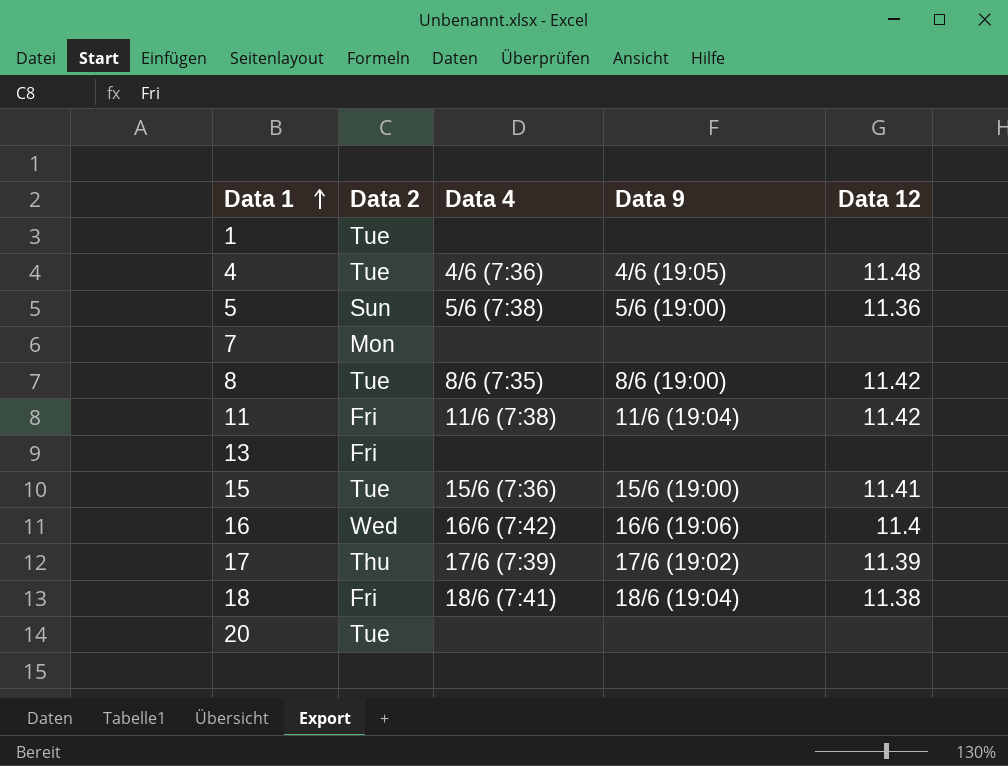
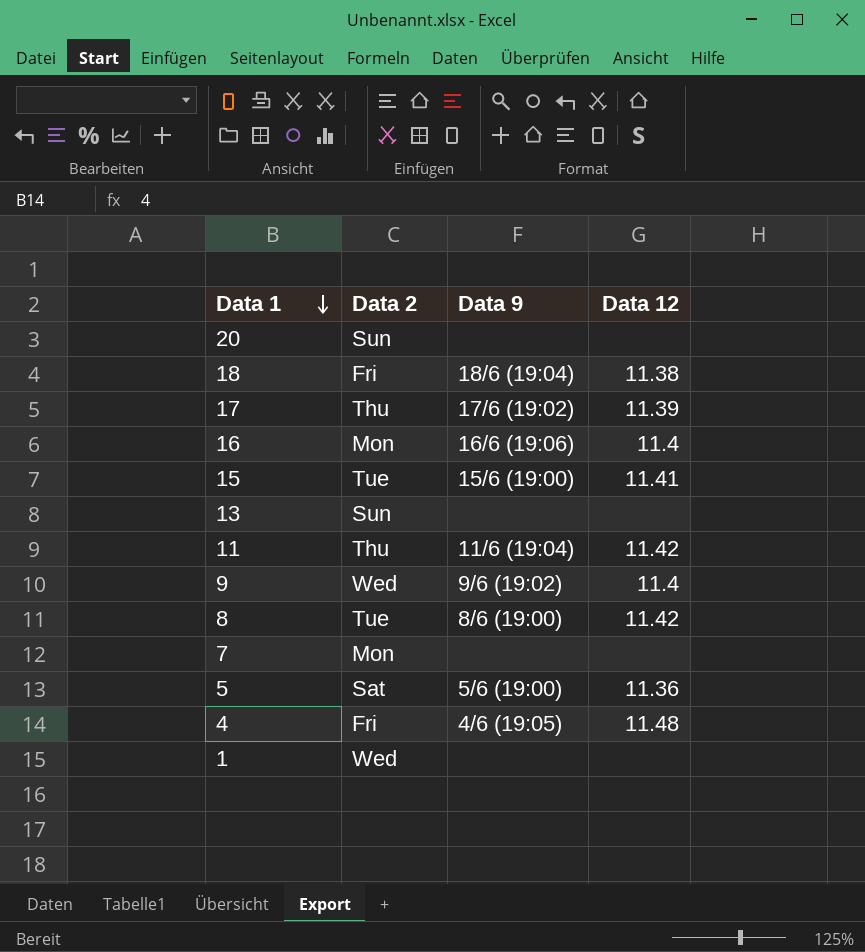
row order: Data 1 ascending -> Data 1 descending
column Data 4 | position: 3 -> none
20 | Data 2: Tue -> Sun
16 | Data 2: Wed -> Mon
13 | Data 2: Fri -> Sun
11 | Data 2: Fri -> Thu
row 9: none -> Wed | 9/6 (19:02) | 11.4
5 | Data 2: Sun -> Sat
4 | Data 2: Tue -> Fri
1 | Data 2: Tue -> Wed

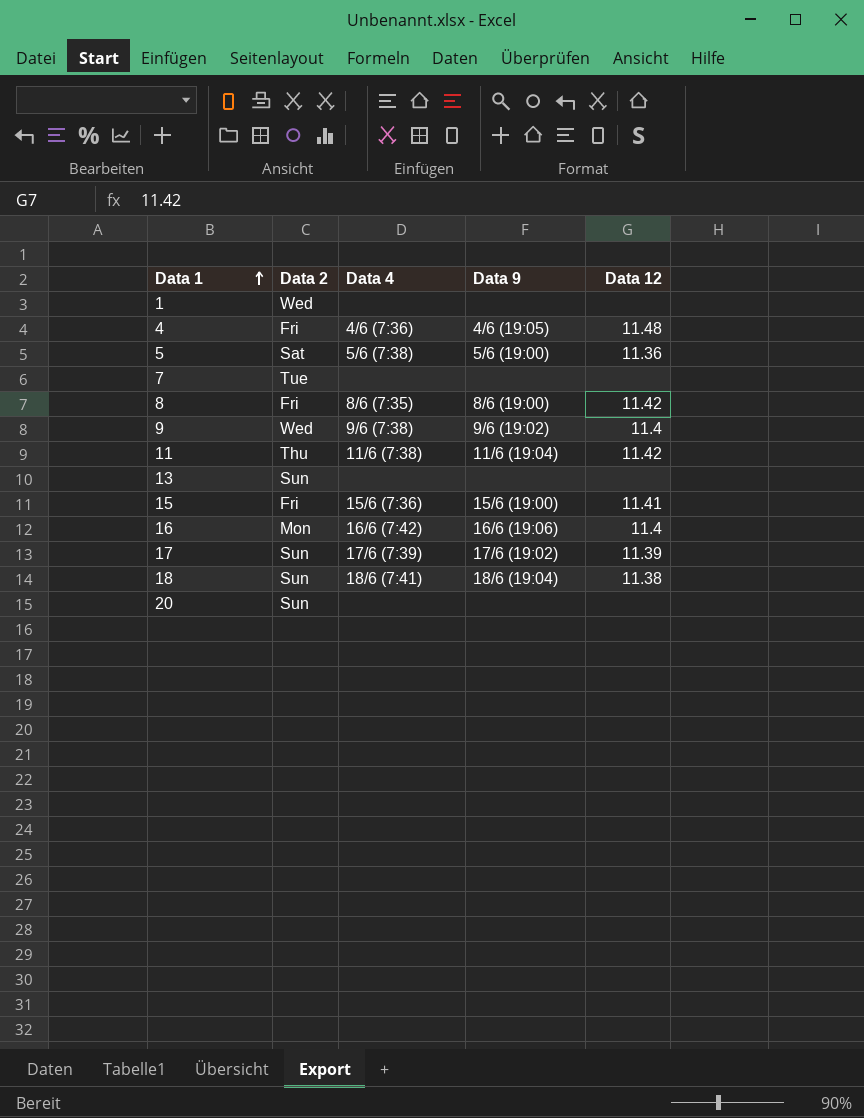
row order: Data 1 descending -> Data 1 ascending
column Data 4 | position: none -> 3
7 | Data 2: Mon -> Tue
8 | Data 2: Tue -> Fri
15 | Data 2: Tue -> Fri
17 | Data 2: Thu -> Sun
18 | Data 2: Fri -> Sun

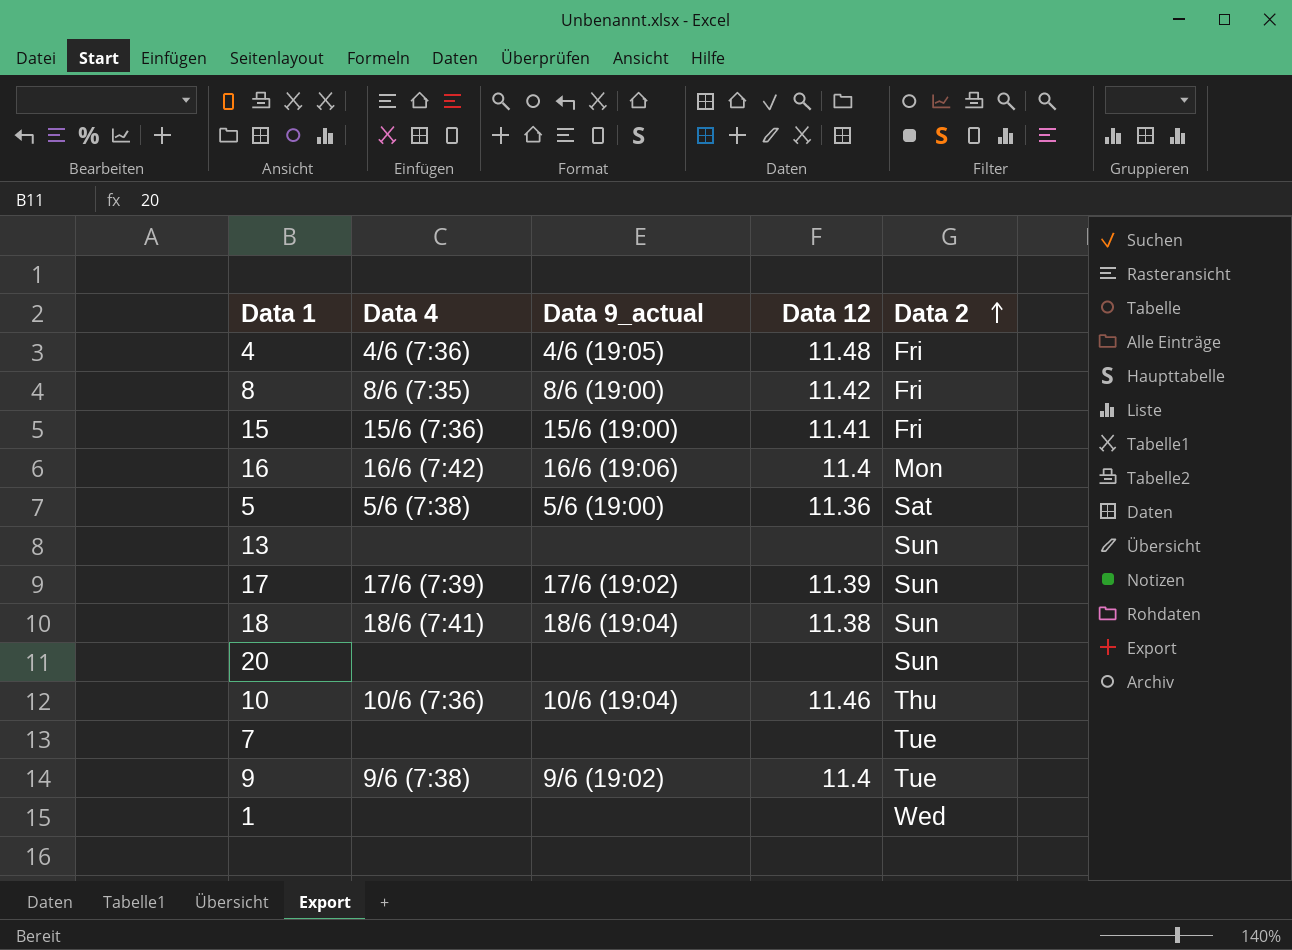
row order: Data 1 ascending -> Data 2 ascending
column name: Data 9 -> Data 9_actual
column Data 2 | position: 2 -> 5
row 11: Thu | 11/6 (7:38) | 11/6 (19:04) | 11.42 -> none
row 10: none -> 10/6 (7:36) | 10/6 (19:04) | 11.46 | Thu
9 | Data 2: Wed -> Tue

